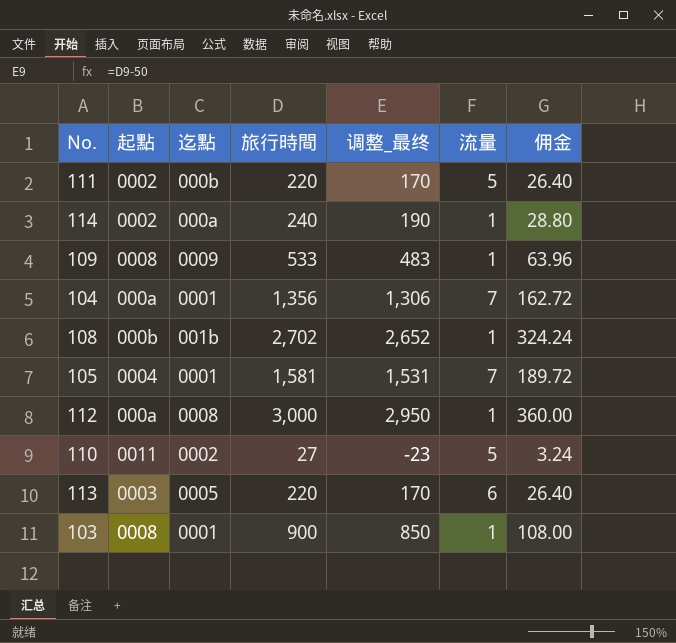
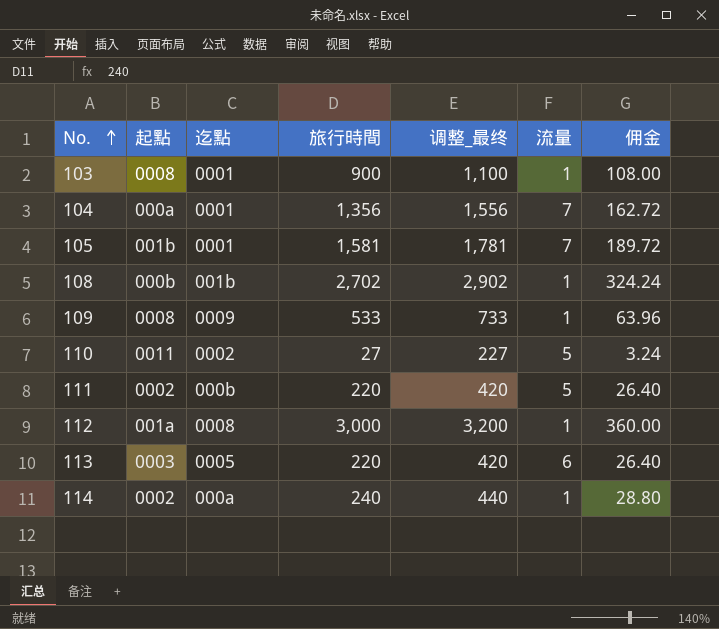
row order: none -> No. ascending
column 调整_最终 | formula: [旅行時間] - 50 -> [旅行時間] + 200
105 | 起點: 0004 -> 001b
112 | 起點: 000a -> 001a

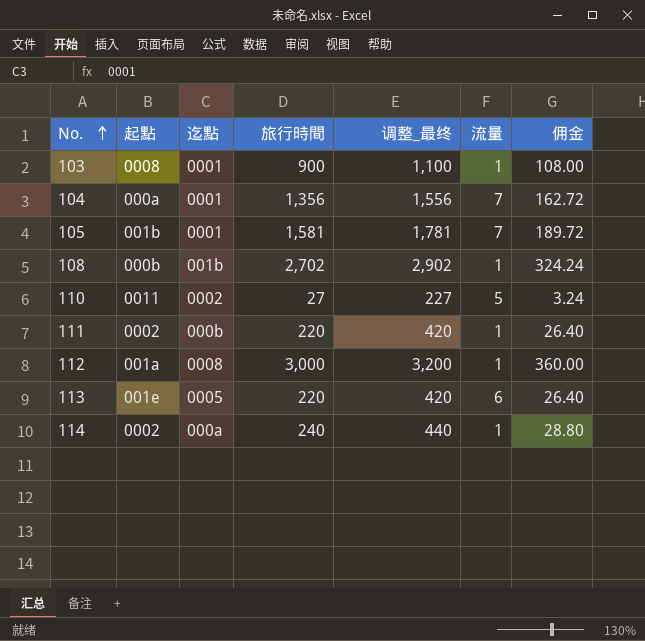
row 109: 0008 | 0009 | 533 | 733 | 1 | 63.96 -> none
111 | 流量: 5 -> 1
113 | 起點: 0003 -> 001e

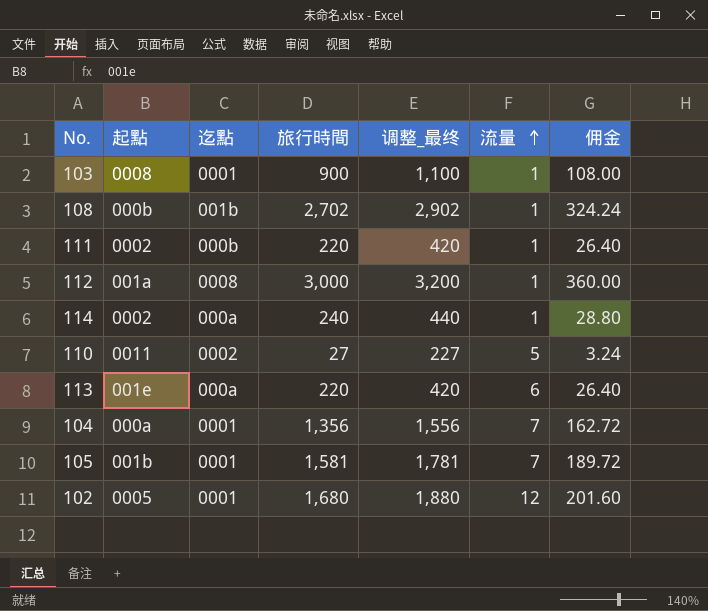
row order: No. ascending -> 流量 ascending
113 | 迄點: 0005 -> 000a
row 102: none -> 0005 | 0001 | 1,680 | 1,880 | 12 | 201.60

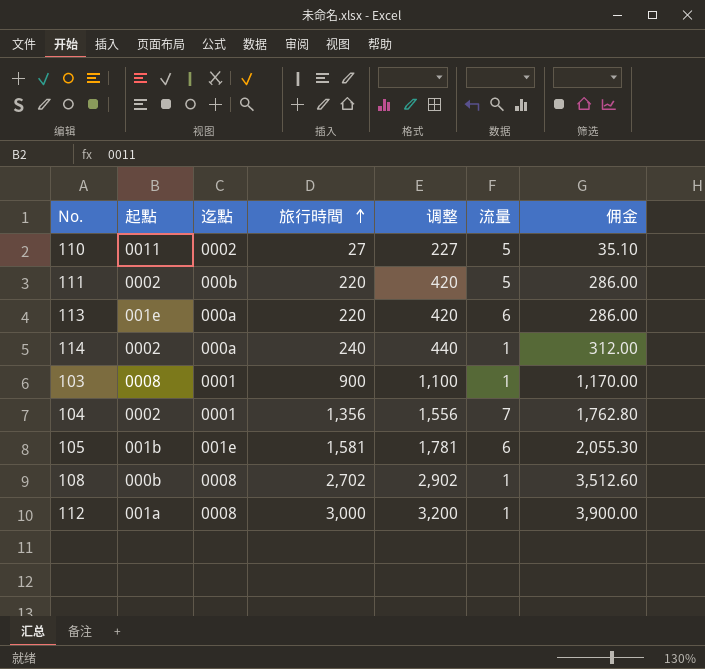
row order: 流量 ascending -> 旅行時間 ascending
column name: 调整_最终 -> 调整
column 佣金 | formula: [旅行時間] * 0.12 -> [旅行時間] * 1.3
row 102: 0005 | 0001 | 1,680 | 1,880 | 12 | 201.60 -> none
111 | 流量: 1 -> 5
104 | 起點: 000a -> 0002
105 | 迄點: 0001 -> 001e
105 | 流量: 7 -> 6
108 | 迄點: 001b -> 0008

